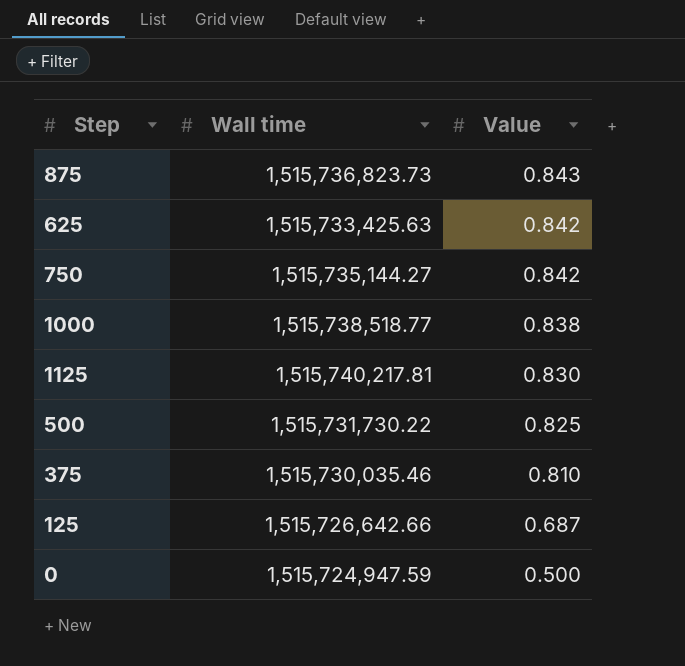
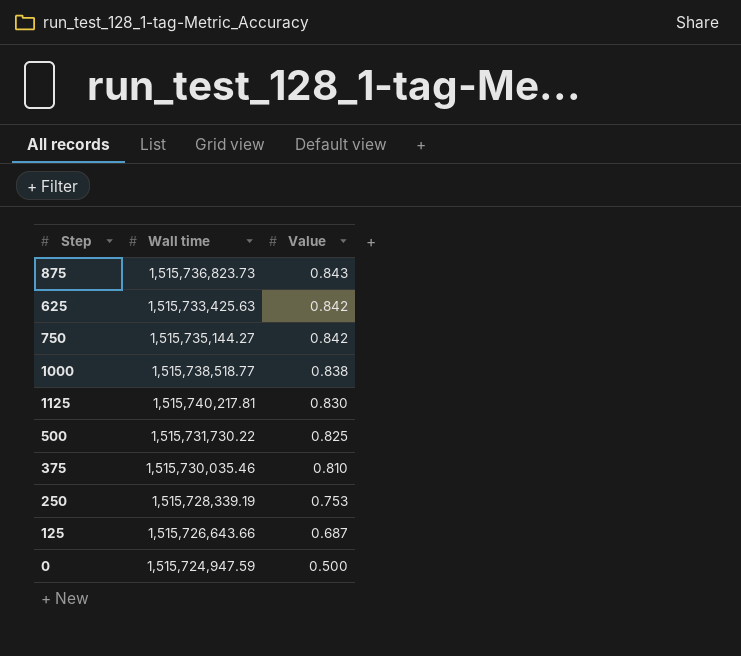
row 250: none -> 1,515,728,339.19 | 0.753
125 | Wall time: 1,515,726,642.66 -> 1,515,726,643.66

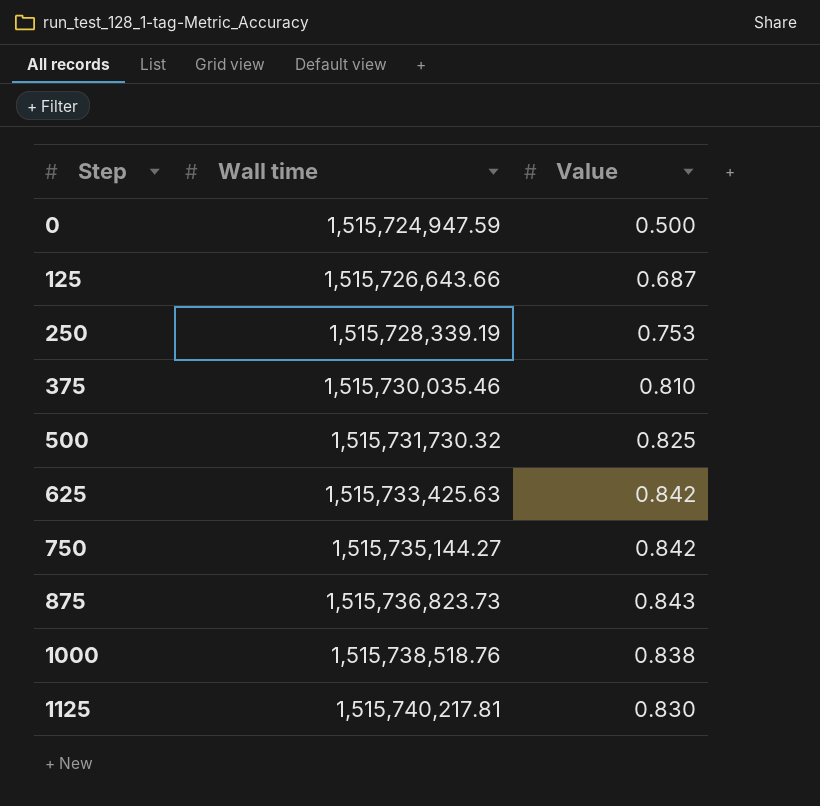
row order: Value descending -> Step ascending
500 | Wall time: 1,515,731,730.22 -> 1,515,731,730.32
1000 | Wall time: 1,515,738,518.77 -> 1,515,738,518.76

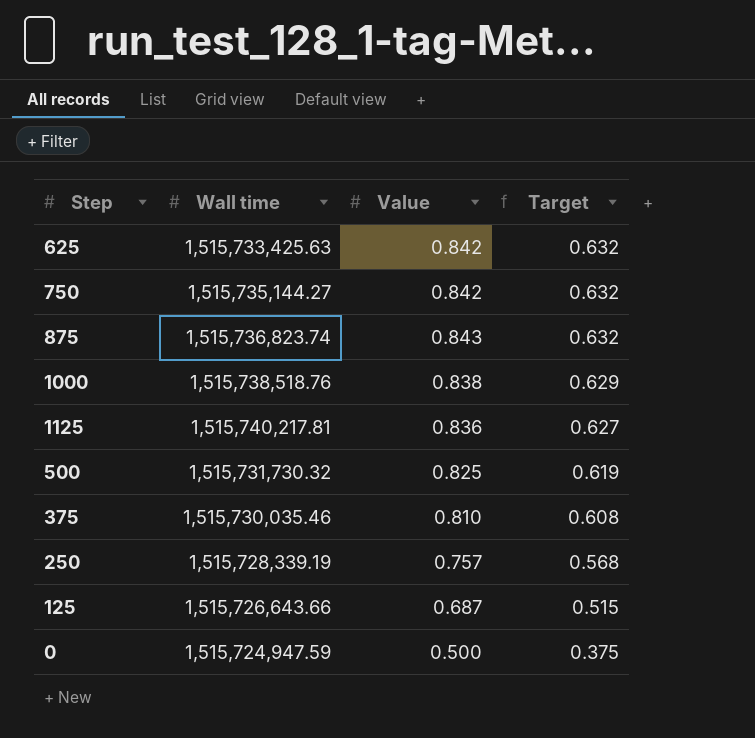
row order: Step ascending -> Target descending
column Target | formula: none -> [Value] * 0.75
875 | Wall time: 1,515,736,823.73 -> 1,515,736,823.74
1125 | Value: 0.830 -> 0.836
250 | Value: 0.753 -> 0.757

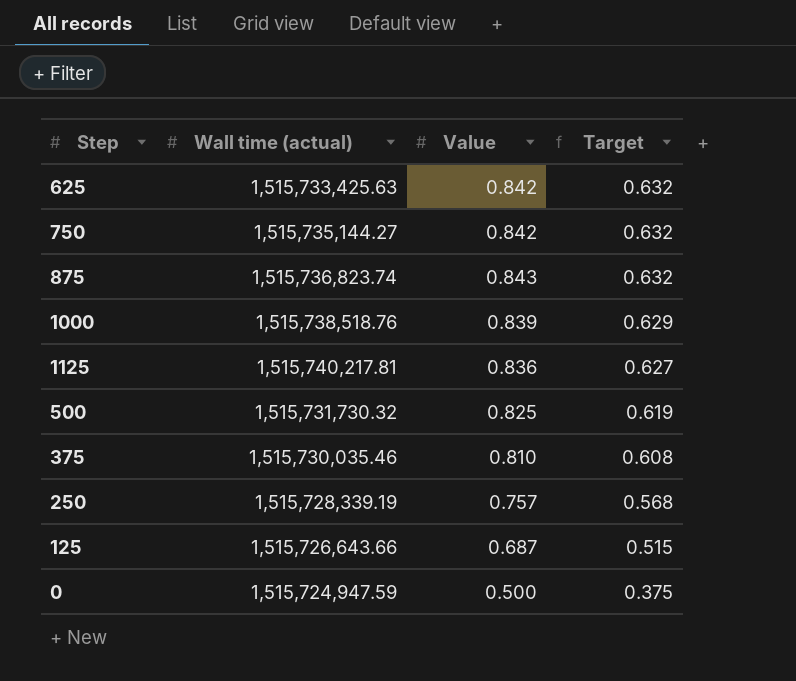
column name: Wall time -> Wall time (actual)
1000 | Value: 0.838 -> 0.839

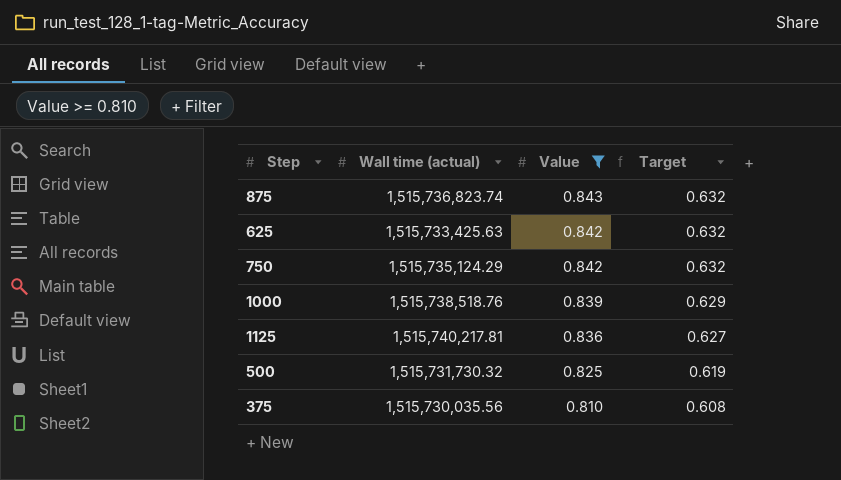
filter: none -> Value >= 0.810
row order: Target descending -> Value descending
750 | Wall time (actual): 1,515,735,144.27 -> 1,515,735,124.29
375 | Wall time (actual): 1,515,730,035.46 -> 1,515,730,035.56

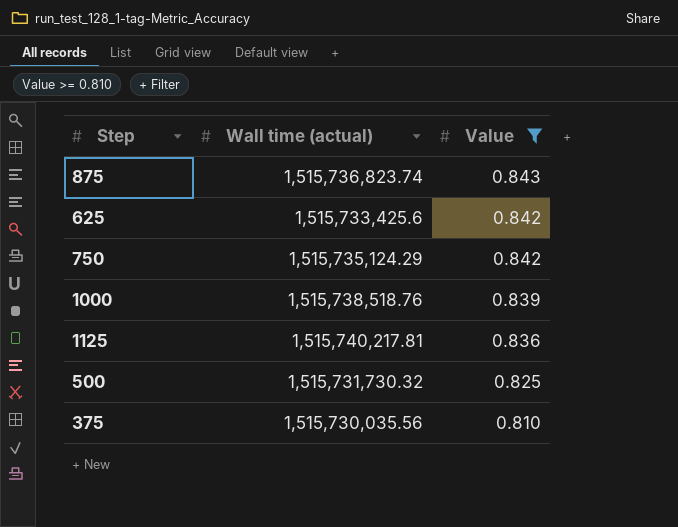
column Target | formula: [Value] * 0.75 -> none
625 | Wall time (actual): 1,515,733,425.63 -> 1,515,733,425.6

